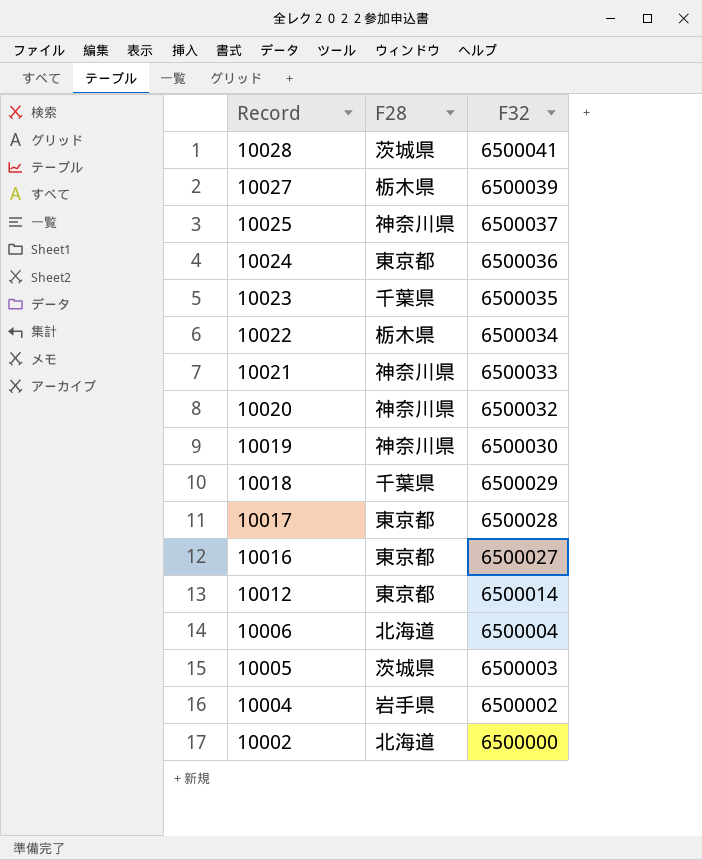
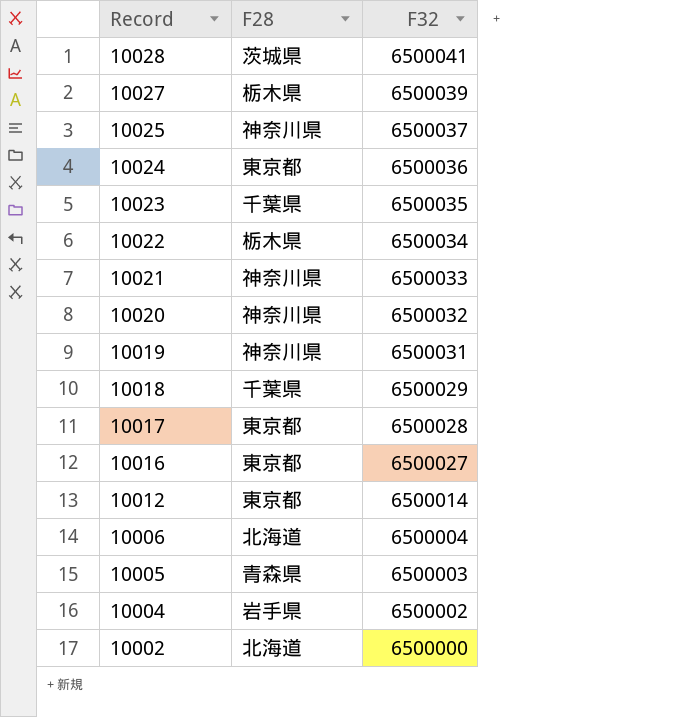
10019 | F32: 6500030 -> 6500031
10005 | F28: 茨城県 -> 青森県

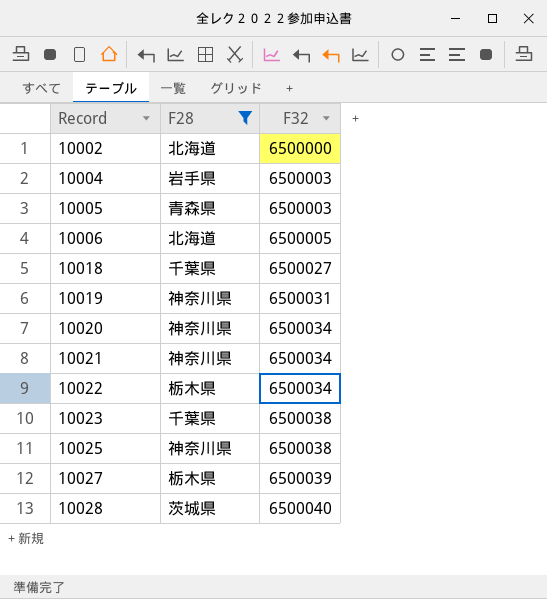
filter: none -> F28 != 東京都
row order: Record descending -> Record ascending
10004 | F32: 6500002 -> 6500003
10006 | F32: 6500004 -> 6500005
10018 | F32: 6500029 -> 6500027
10020 | F32: 6500032 -> 6500034
10021 | F32: 6500033 -> 6500034
10023 | F32: 6500035 -> 6500038
10025 | F32: 6500037 -> 6500038
10028 | F32: 6500041 -> 6500040

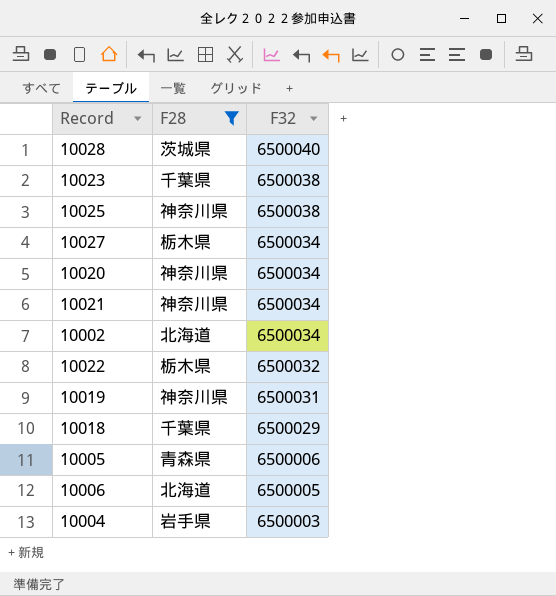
row order: Record ascending -> F32 descending
10027 | F32: 6500039 -> 6500034
10002 | F32: 6500000 -> 6500034
10022 | F32: 6500034 -> 6500032
10018 | F32: 6500027 -> 6500029
10005 | F32: 6500003 -> 6500006

